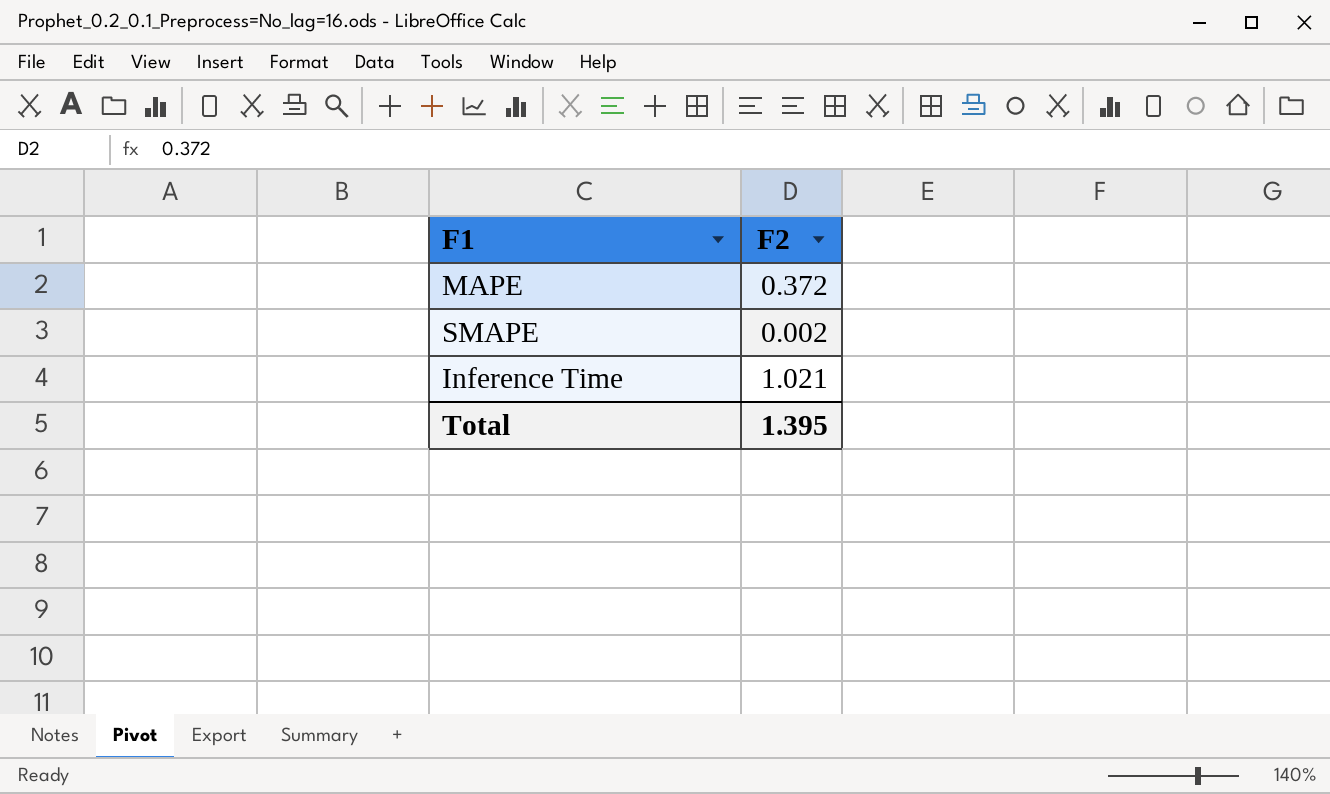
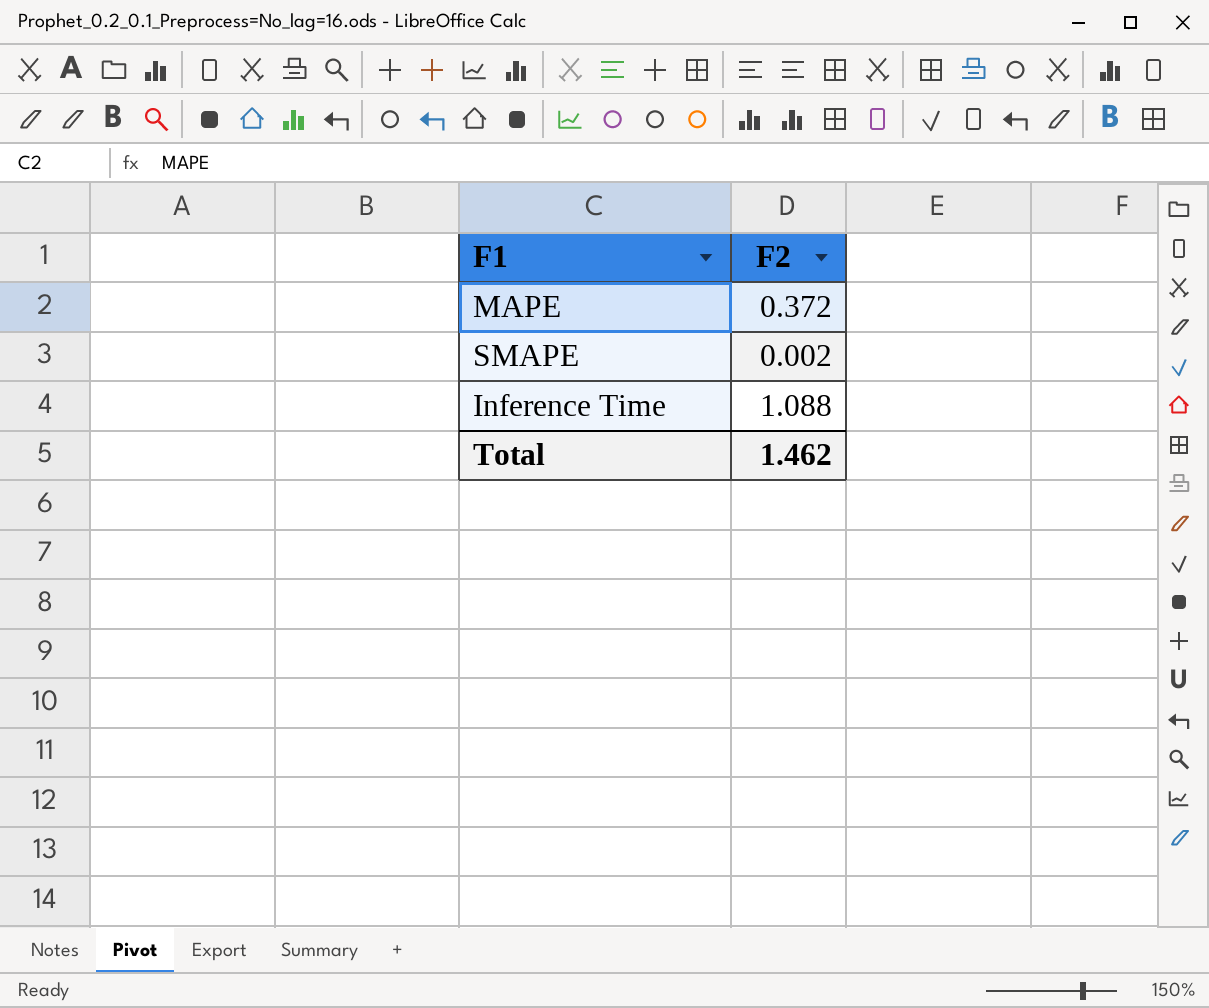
Inference Time | F2: 1.021 -> 1.088
Total | F2: 1.395 -> 1.462

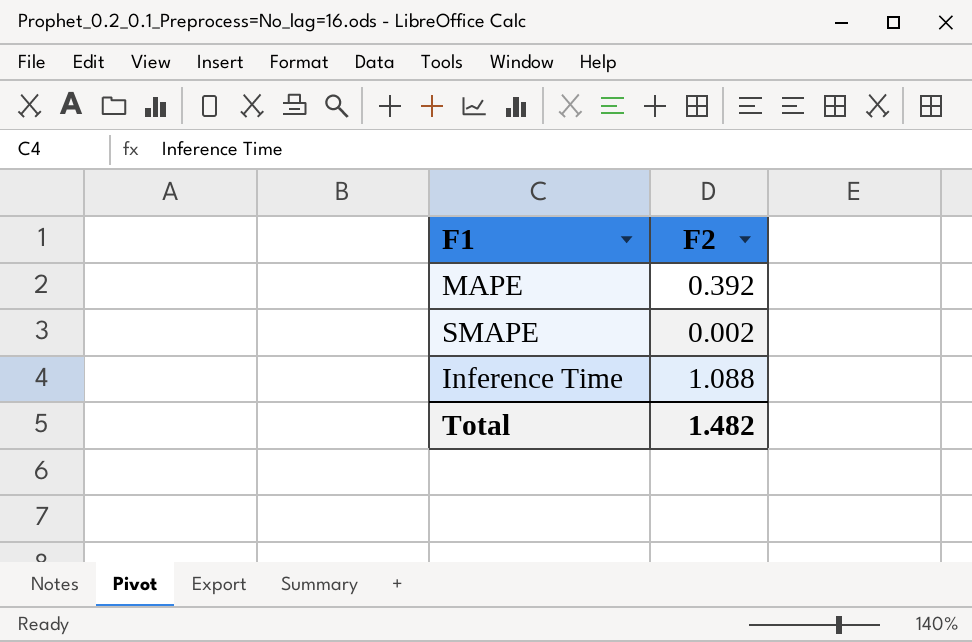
MAPE | F2: 0.372 -> 0.392
Total | F2: 1.462 -> 1.482

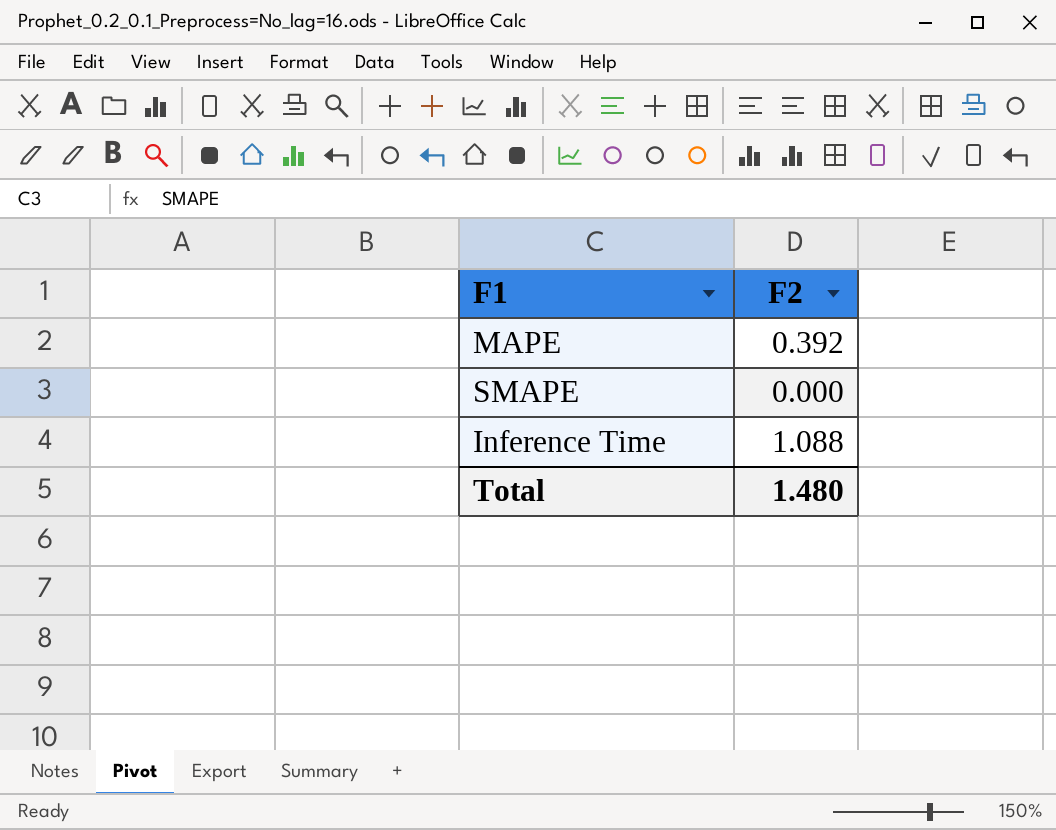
SMAPE | F2: 0.002 -> 0.000
Total | F2: 1.482 -> 1.480

